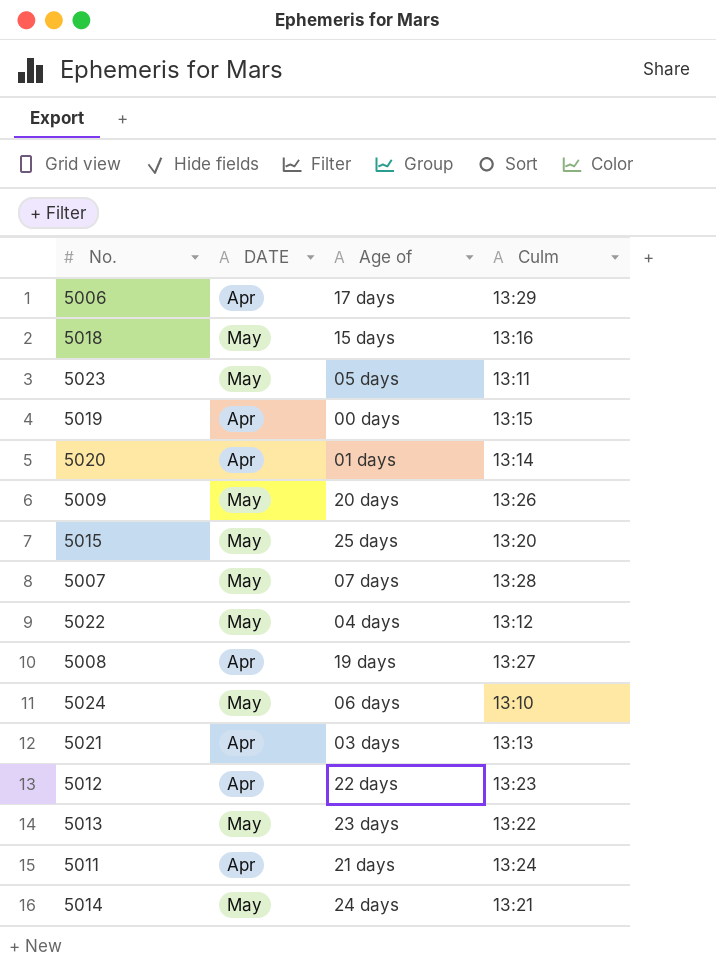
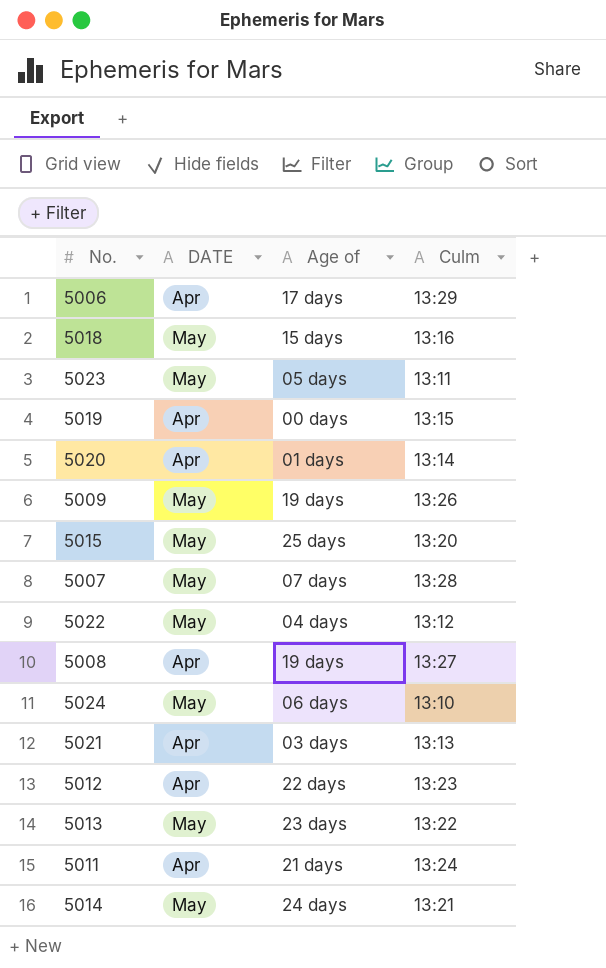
5009 | Age of: 20 days -> 19 days

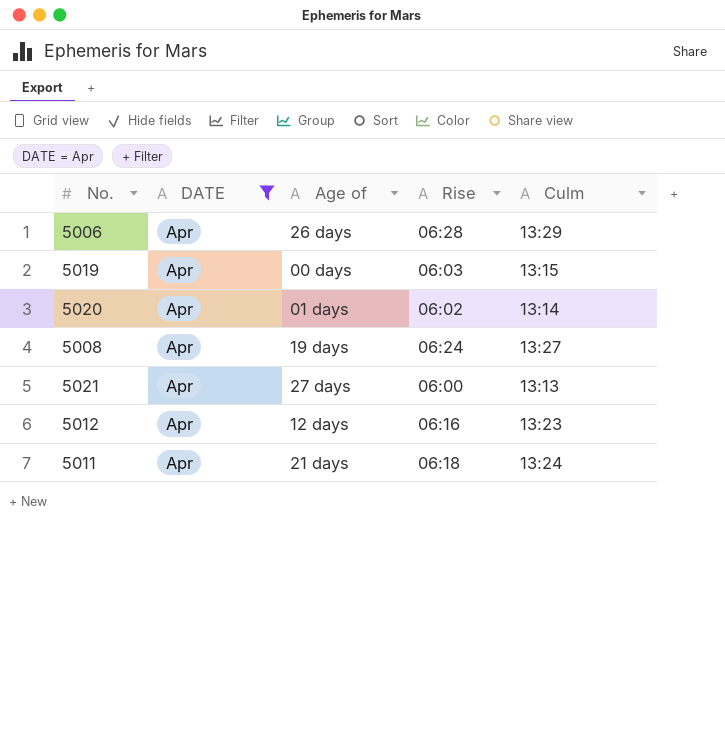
filter: none -> DATE = Apr
column Rise | position: none -> 4
5006 | Age of: 17 days -> 26 days
5021 | Age of: 03 days -> 27 days
5012 | Age of: 22 days -> 12 days

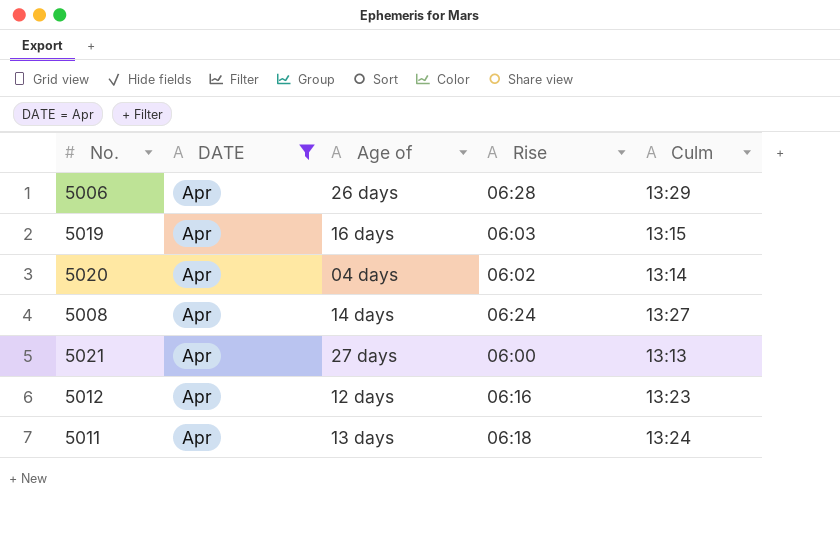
5019 | Age of: 00 days -> 16 days
5020 | Age of: 01 days -> 04 days
5008 | Age of: 19 days -> 14 days
5011 | Age of: 21 days -> 13 days

